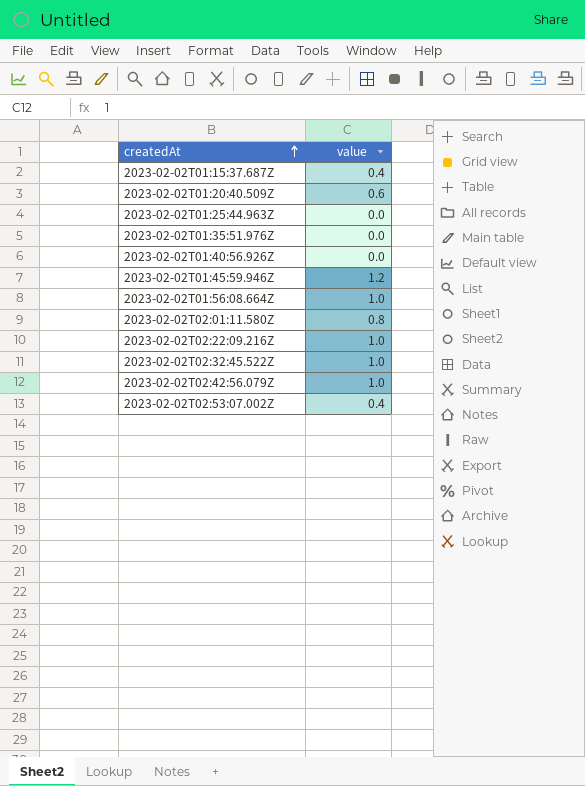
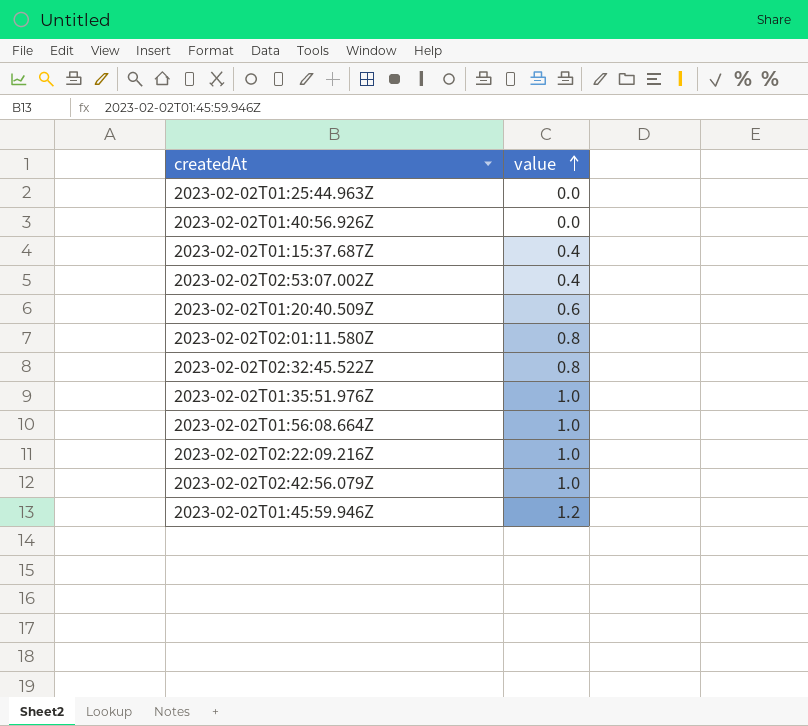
row order: createdAt ascending -> value ascending
2023-02-02T02:32:45.522Z | value: 1.0 -> 0.8
2023-02-02T01:35:51.976Z | value: 0.0 -> 1.0

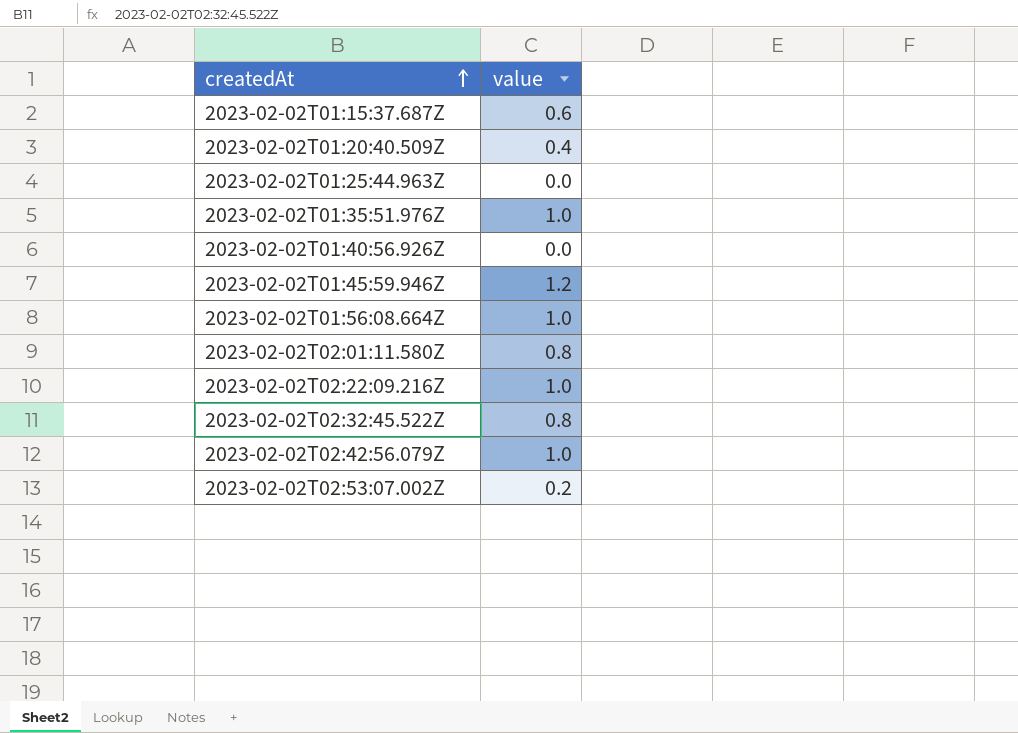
row order: value ascending -> createdAt ascending
2023-02-02T01:15:37.687Z | value: 0.4 -> 0.6
2023-02-02T01:20:40.509Z | value: 0.6 -> 0.4
2023-02-02T02:53:07.002Z | value: 0.4 -> 0.2

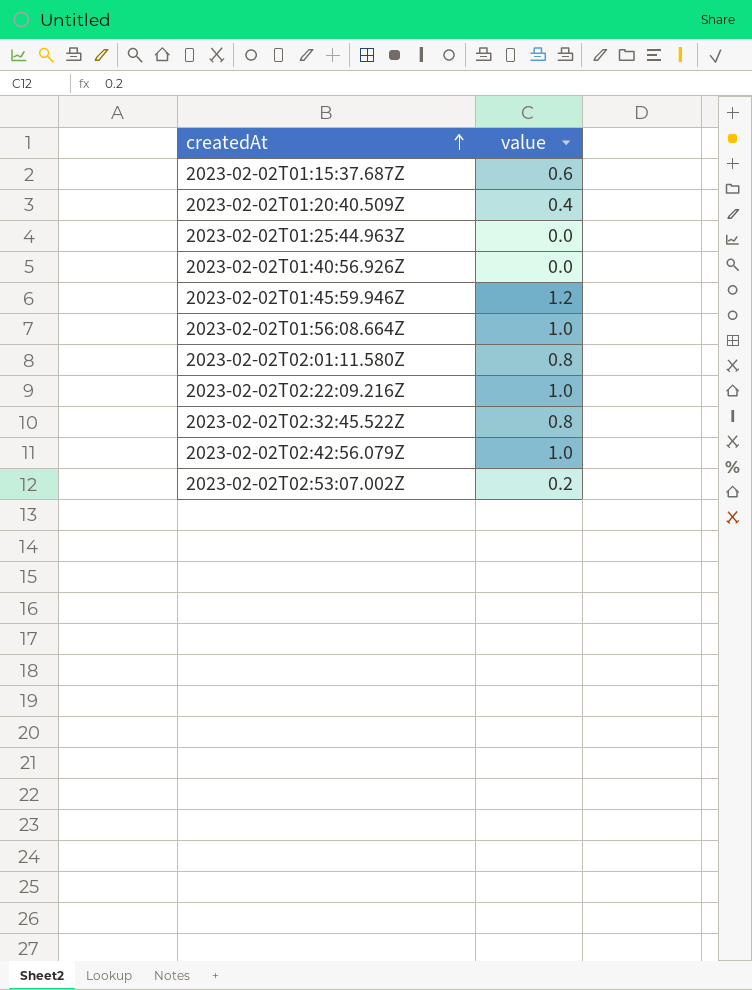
row 2023-02-02T01:35:51.976Z: 1.0 -> none

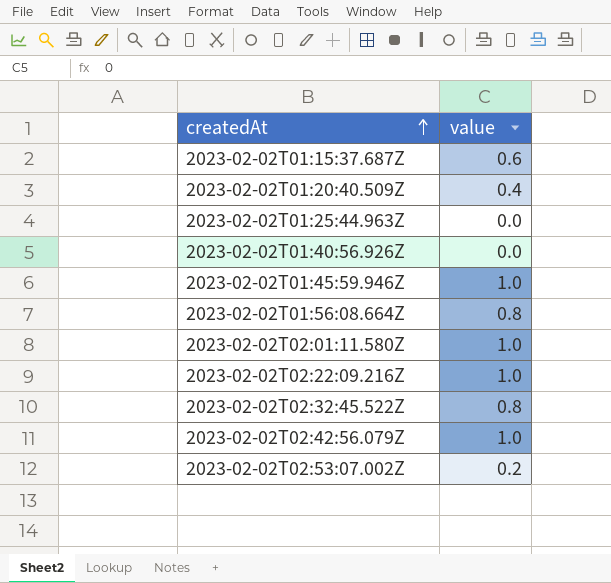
2023-02-02T01:45:59.946Z | value: 1.2 -> 1.0
2023-02-02T01:56:08.664Z | value: 1.0 -> 0.8
2023-02-02T02:01:11.580Z | value: 0.8 -> 1.0

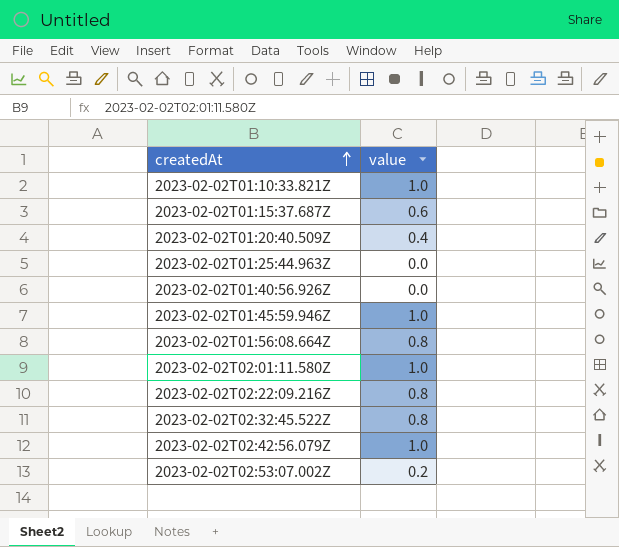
row 2023-02-02T01:10:33.821Z: none -> 1.0
2023-02-02T02:22:09.216Z | value: 1.0 -> 0.8

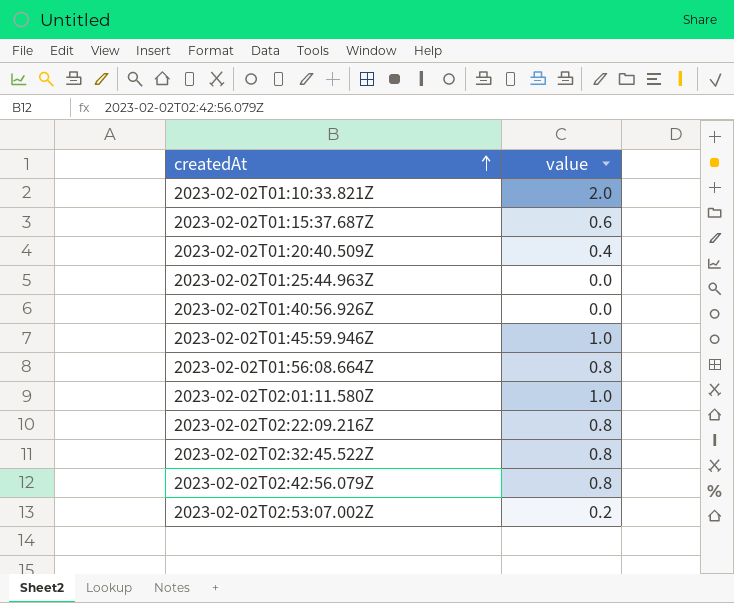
2023-02-02T01:10:33.821Z | value: 1.0 -> 2.0
2023-02-02T02:42:56.079Z | value: 1.0 -> 0.8

